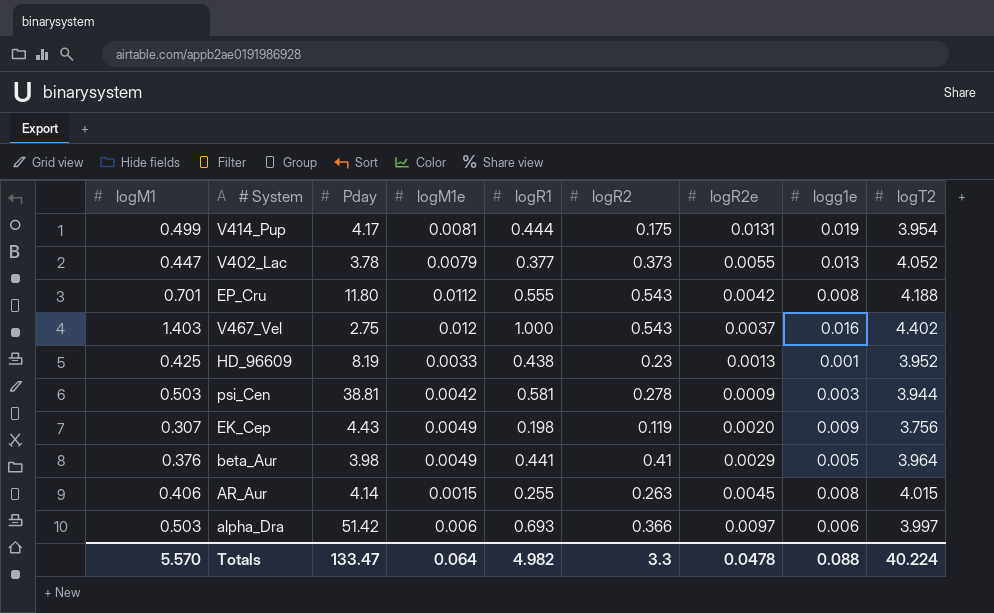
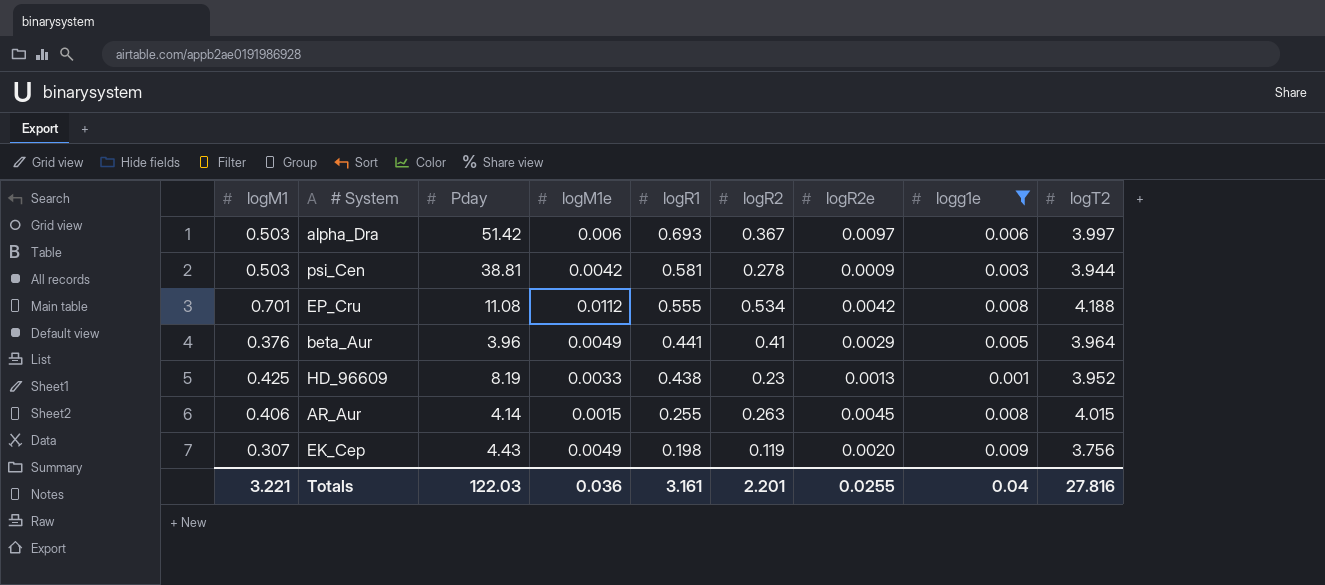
filter: none -> logg1e <= 0.009
row order: none -> logR1 descending
alpha_Dra | logR2: 0.366 -> 0.367
EP_Cru | Pday: 11.80 -> 11.08
EP_Cru | logR2: 0.543 -> 0.534
beta_Aur | Pday: 3.98 -> 3.96
Totals | logM1: 5.570 -> 3.221
Totals | Pday: 133.47 -> 122.03
Totals | logM1e: 0.064 -> 0.036
Totals | logR1: 4.982 -> 3.161
Totals | logR2: 3.3 -> 2.201
Totals | logR2e: 0.0478 -> 0.0255
Totals | logg1e: 0.088 -> 0.04
Totals | logT2: 40.224 -> 27.816

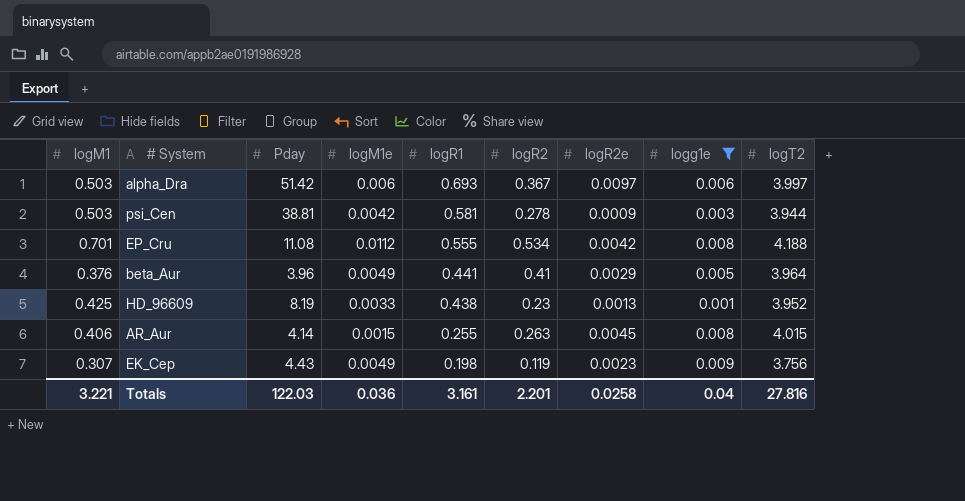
EK_Cep | logR2e: 0.0020 -> 0.0023
Totals | logR2e: 0.0255 -> 0.0258

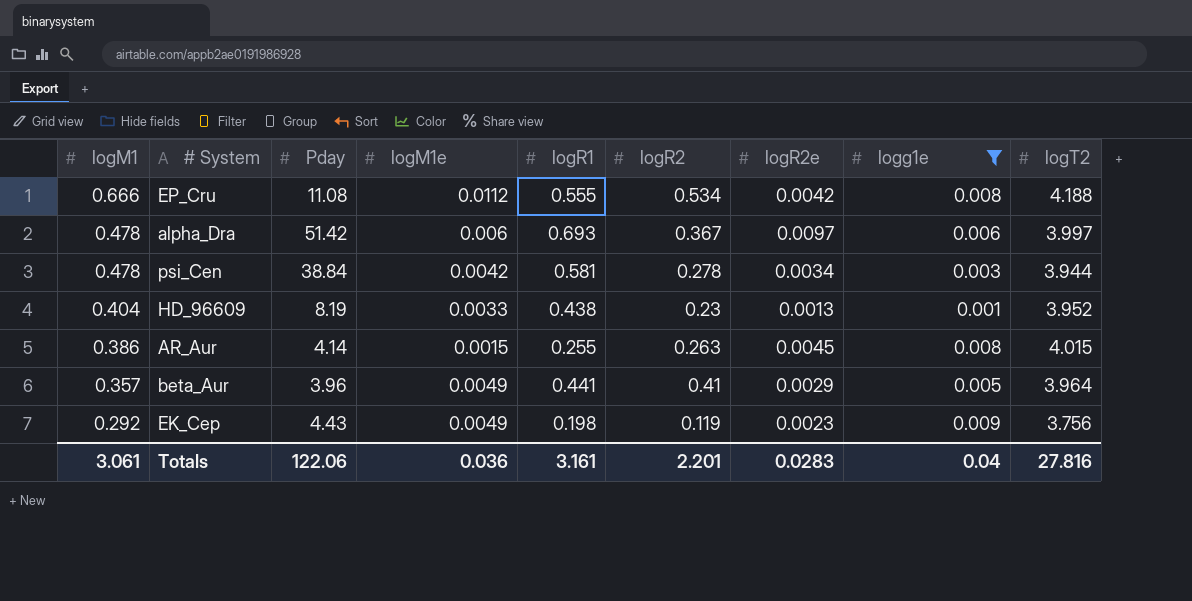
row order: logR1 descending -> logM1 descending
EP_Cru | logM1: 0.701 -> 0.666
alpha_Dra | logM1: 0.503 -> 0.478
psi_Cen | logM1: 0.503 -> 0.478
psi_Cen | Pday: 38.81 -> 38.84
psi_Cen | logR2e: 0.0009 -> 0.0034
HD_96609 | logM1: 0.425 -> 0.404
AR_Aur | logM1: 0.406 -> 0.386
beta_Aur | logM1: 0.376 -> 0.357
EK_Cep | logM1: 0.307 -> 0.292
Totals | logM1: 3.221 -> 3.061
Totals | Pday: 122.03 -> 122.06
Totals | logR2e: 0.0258 -> 0.0283

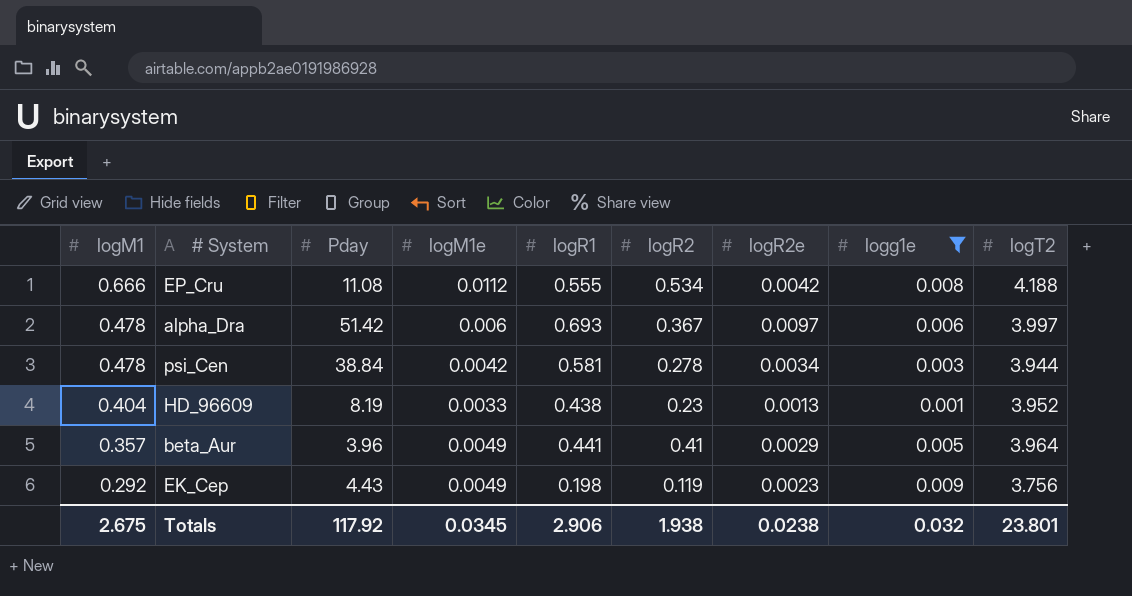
row AR_Aur: 0.386 | 4.14 | 0.0015 | 0.255 | 0.263 | 0.0045 | 0.008 | 4.015 -> none
Totals | logM1: 3.061 -> 2.675
Totals | Pday: 122.06 -> 117.92
Totals | logM1e: 0.036 -> 0.0345
Totals | logR1: 3.161 -> 2.906
Totals | logR2: 2.201 -> 1.938
Totals | logR2e: 0.0283 -> 0.0238
Totals | logg1e: 0.04 -> 0.032
Totals | logT2: 27.816 -> 23.801

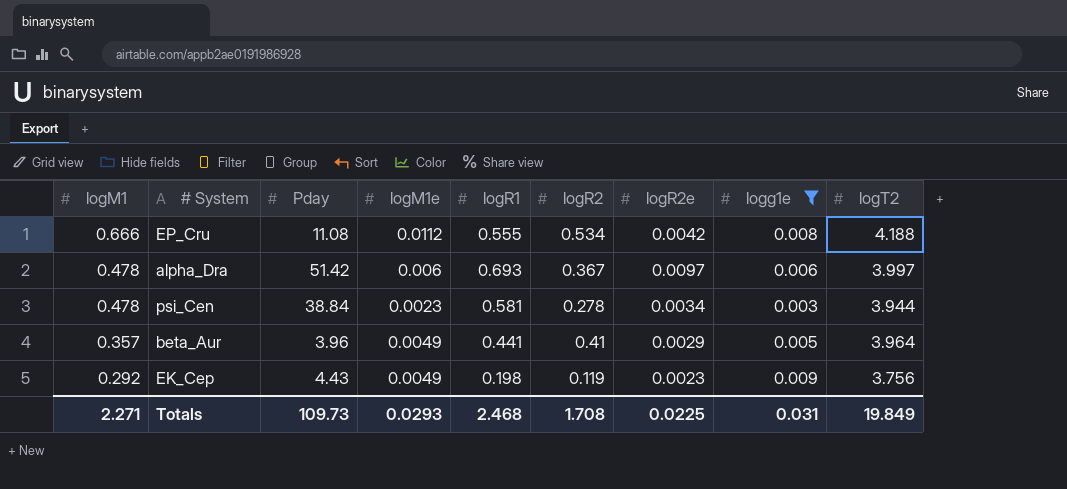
row HD_96609: 0.404 | 8.19 | 0.0033 | 0.438 | 0.23 | 0.0013 | 0.001 | 3.952 -> none
psi_Cen | logM1e: 0.0042 -> 0.0023
Totals | logM1: 2.675 -> 2.271
Totals | Pday: 117.92 -> 109.73
Totals | logM1e: 0.0345 -> 0.0293
Totals | logR1: 2.906 -> 2.468
Totals | logR2: 1.938 -> 1.708
Totals | logR2e: 0.0238 -> 0.0225
Totals | logg1e: 0.032 -> 0.031
Totals | logT2: 23.801 -> 19.849

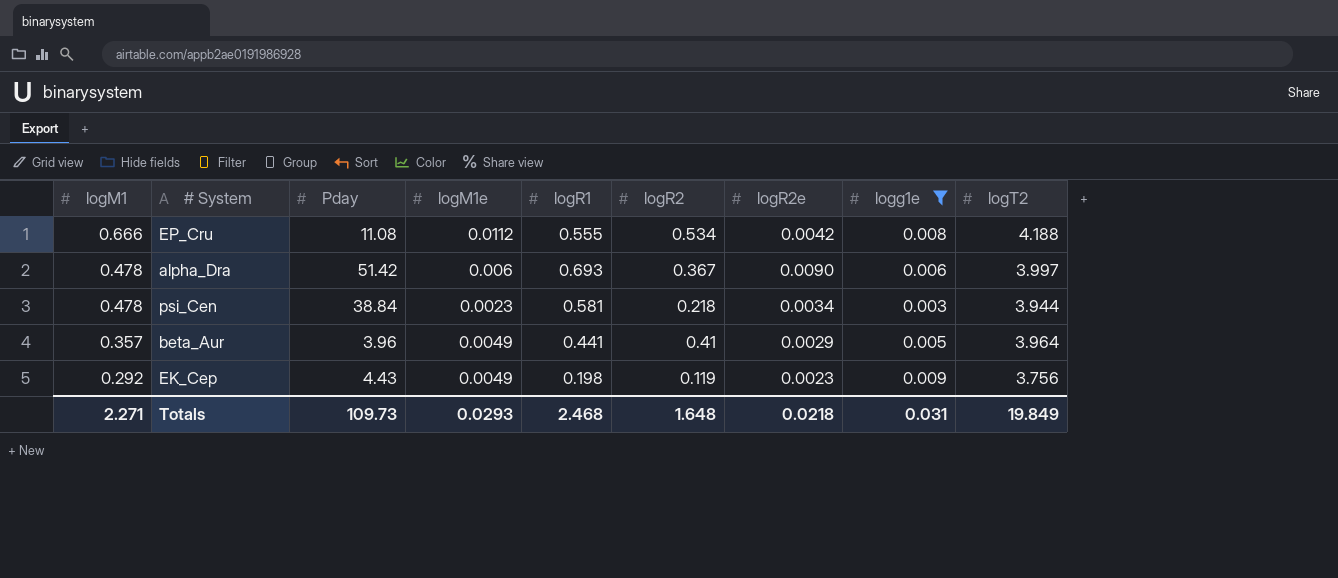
alpha_Dra | logR2e: 0.0097 -> 0.0090
psi_Cen | logR2: 0.278 -> 0.218
Totals | logR2: 1.708 -> 1.648
Totals | logR2e: 0.0225 -> 0.0218

